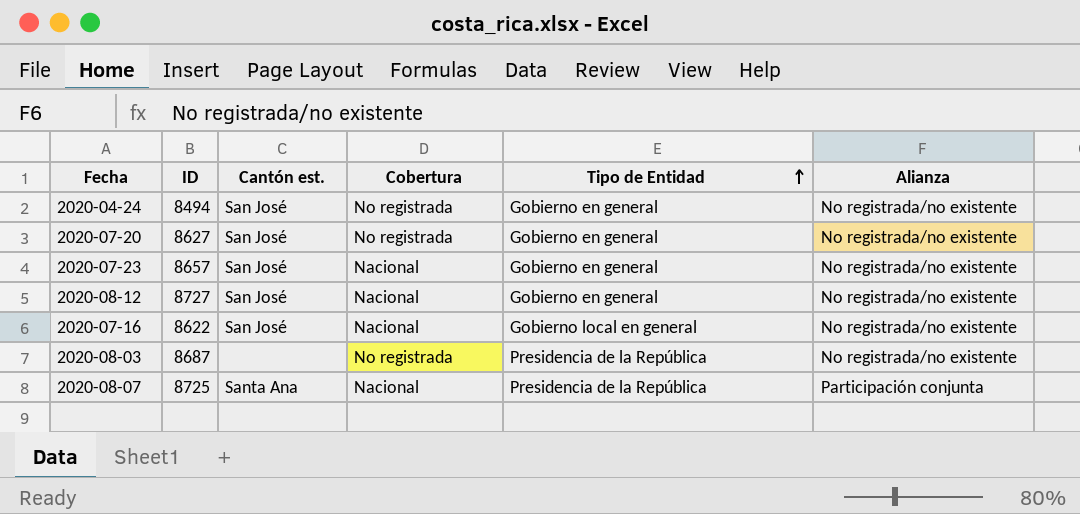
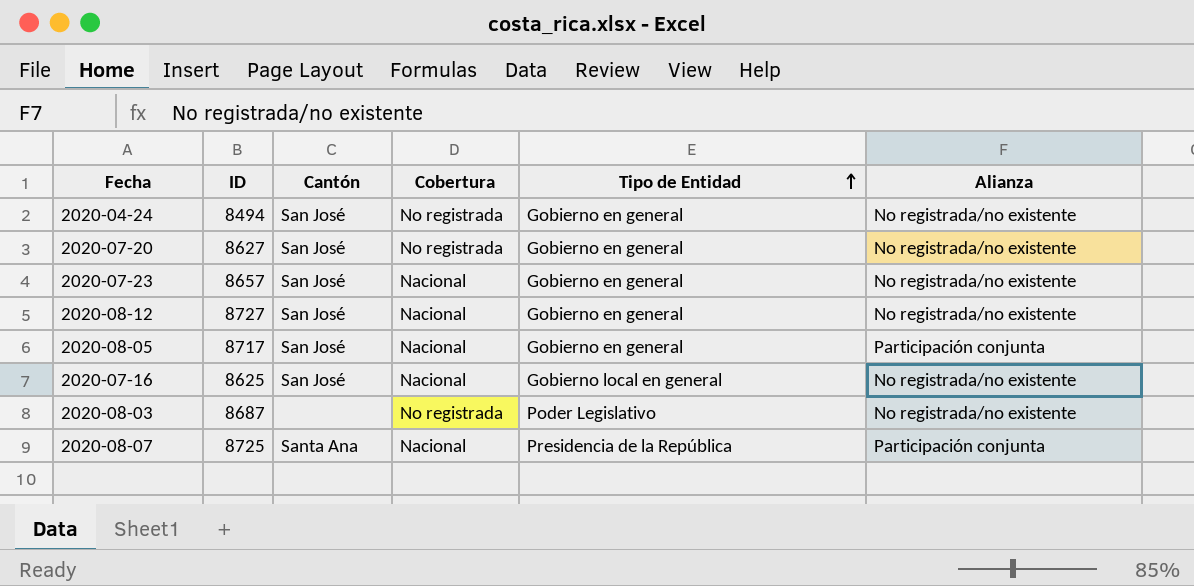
column name: Cantón est. -> Cantón
row 2020-08-05: none -> 8717 | San José | Nacional | Gobierno en general | Participación conjunta
2020-07-16 | ID: 8622 -> 8625
2020-08-03 | Tipo de Entidad: Presidencia de la República -> Poder Legislativo

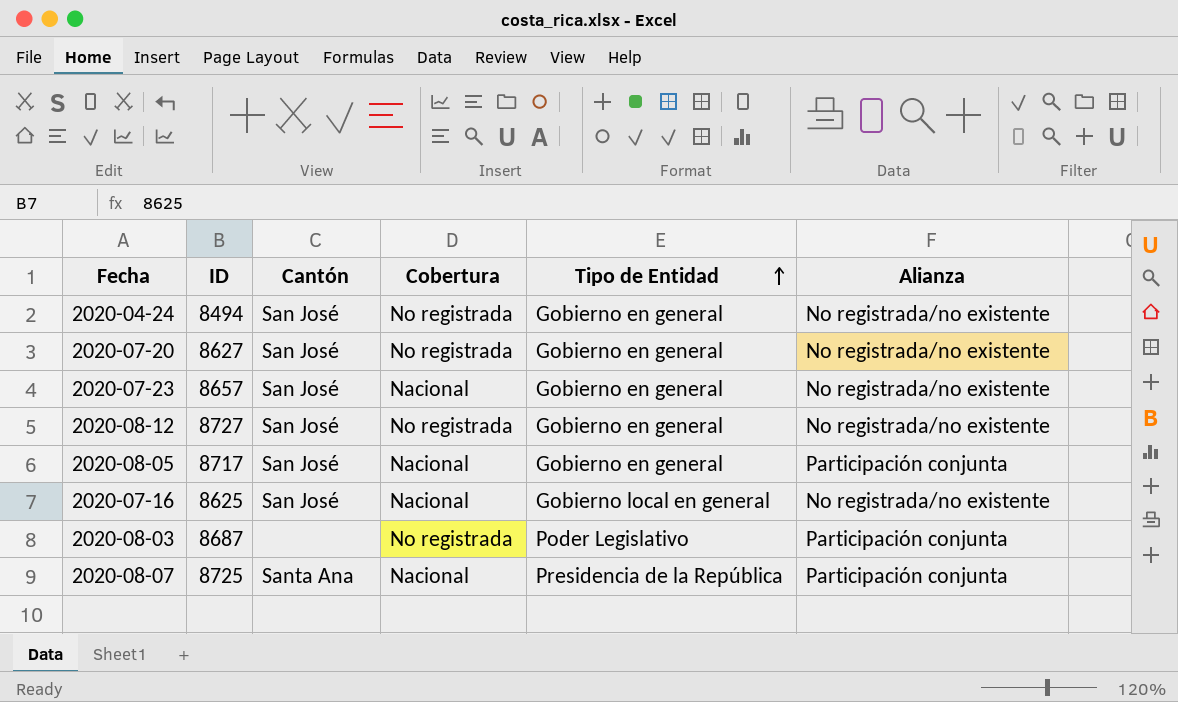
2020-08-12 | Cobertura: Nacional -> No registrada
2020-08-03 | Alianza: No registrada/no existente -> Participación conjunta

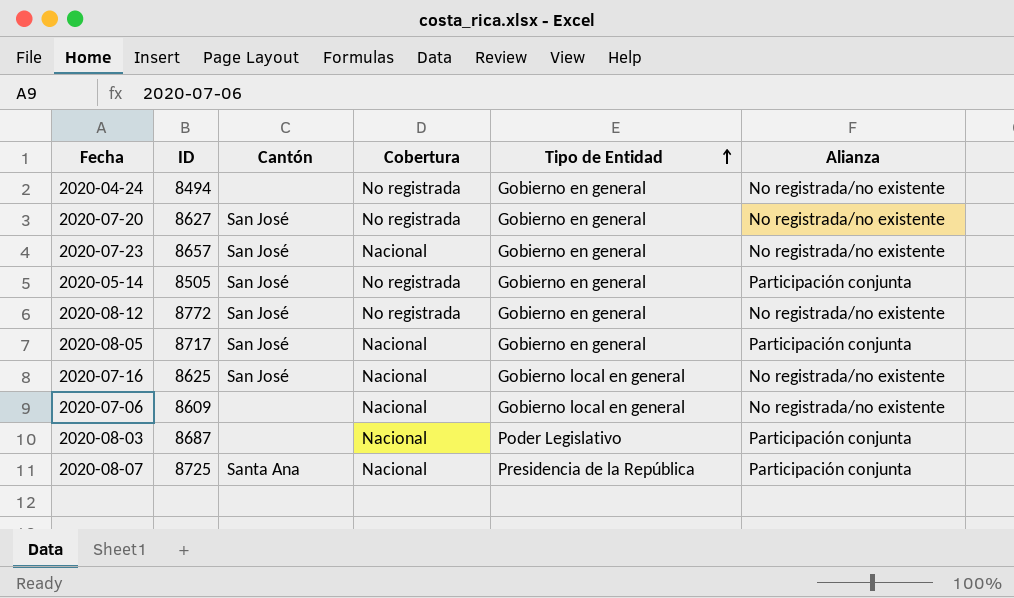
2020-04-24 | Cantón: San José -> none
row 2020-05-14: none -> 8505 | San José | No registrada | Gobierno en general | Participación conjunta
2020-08-12 | ID: 8727 -> 8772
row 2020-07-06: none -> 8609 | none | Nacional | Gobierno local en general | No registrada/no existente
2020-08-03 | Cobertura: No registrada -> Nacional

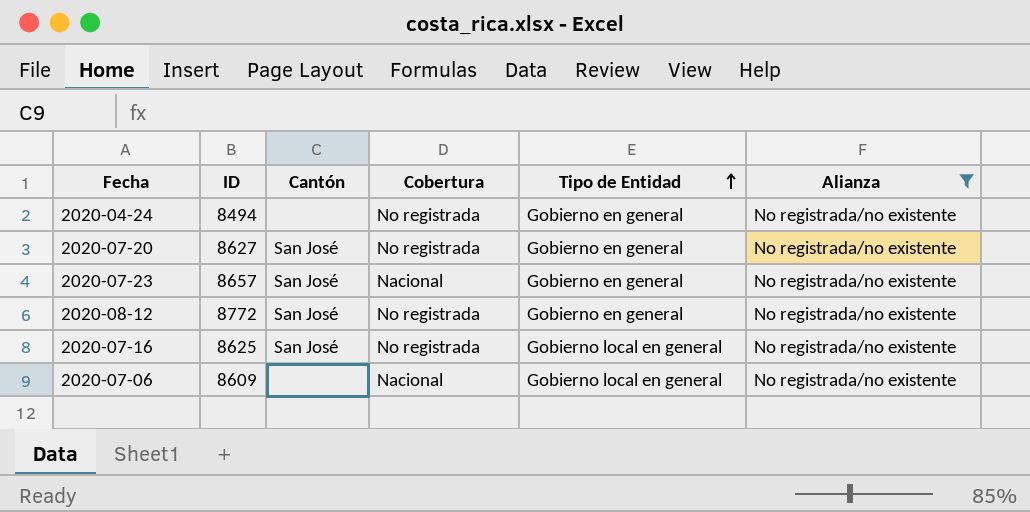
filter: none -> Alianza = No registrada/no existente
2020-07-16 | Cobertura: Nacional -> No registrada

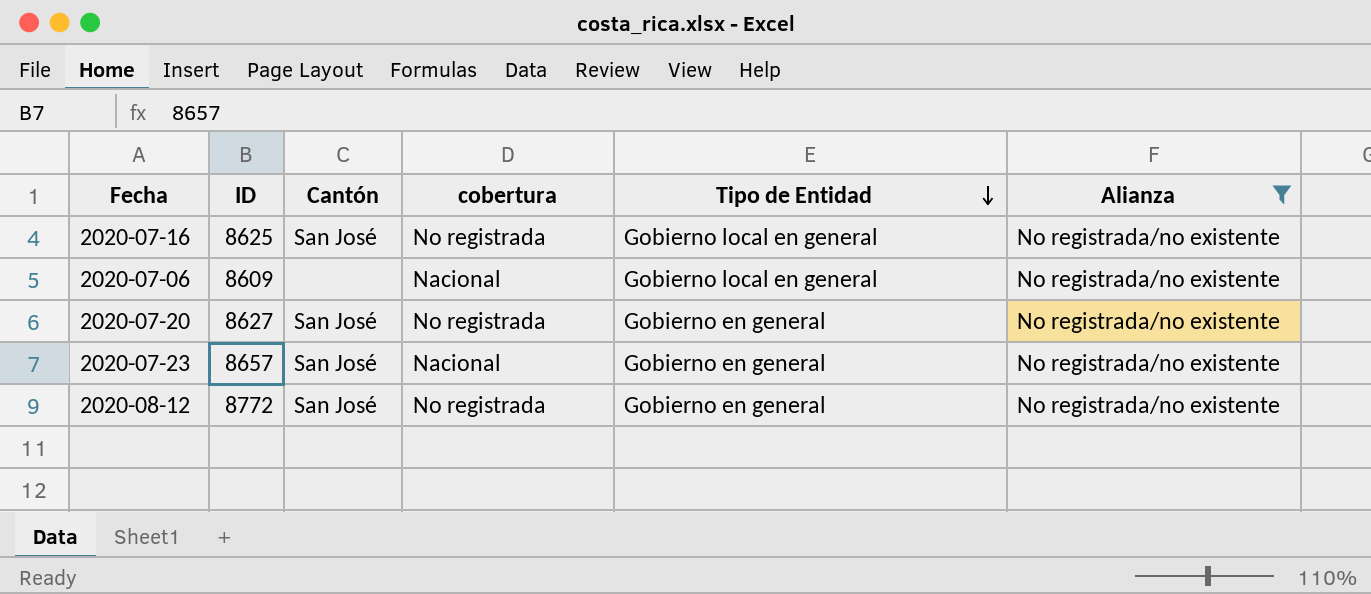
row order: Tipo de Entidad ascending -> Tipo de Entidad descending
column name: Cobertura -> cobertura
row 2020-04-24: 8494 | none | No registrada | Gobierno en general | No registrada/no existente -> none

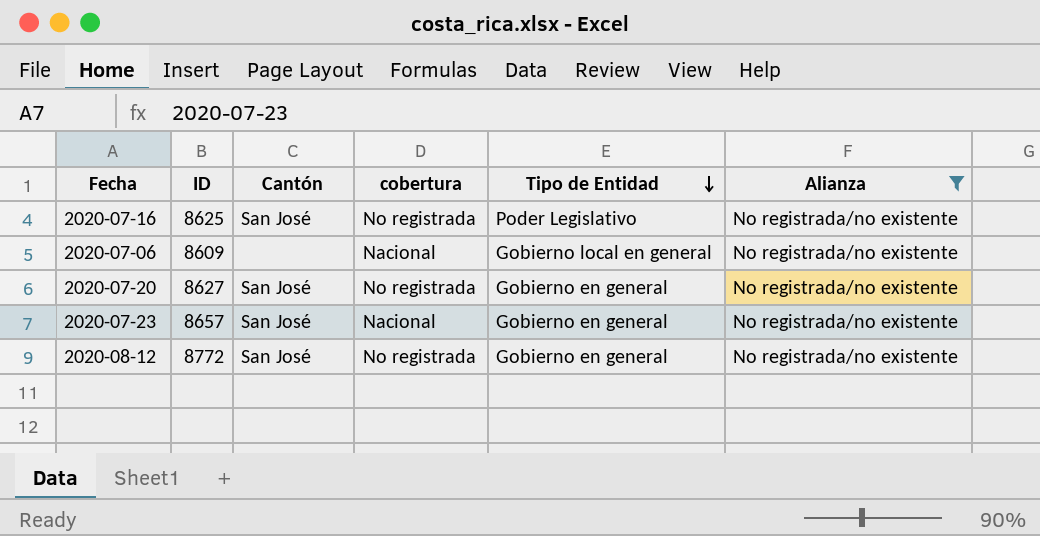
2020-07-16 | Tipo de Entidad: Gobierno local en general -> Poder Legislativo

